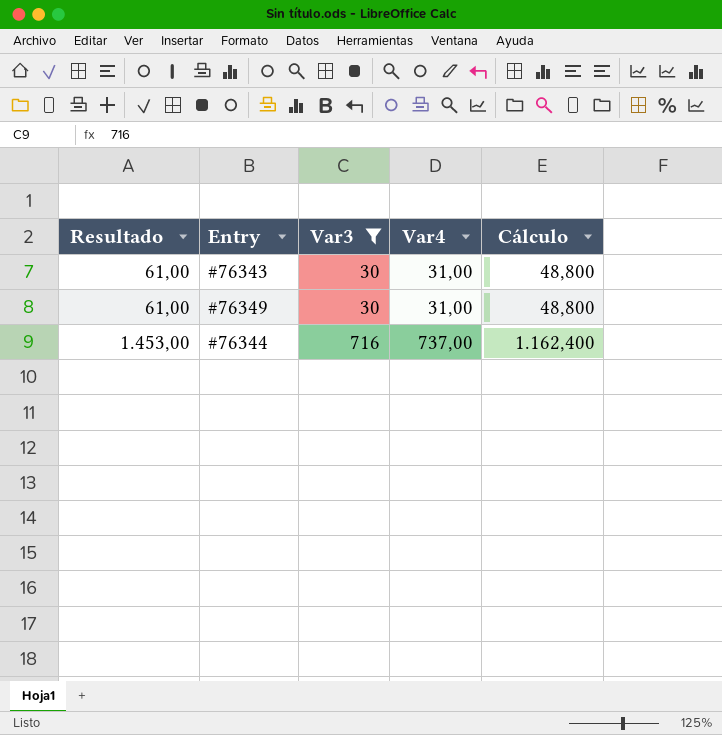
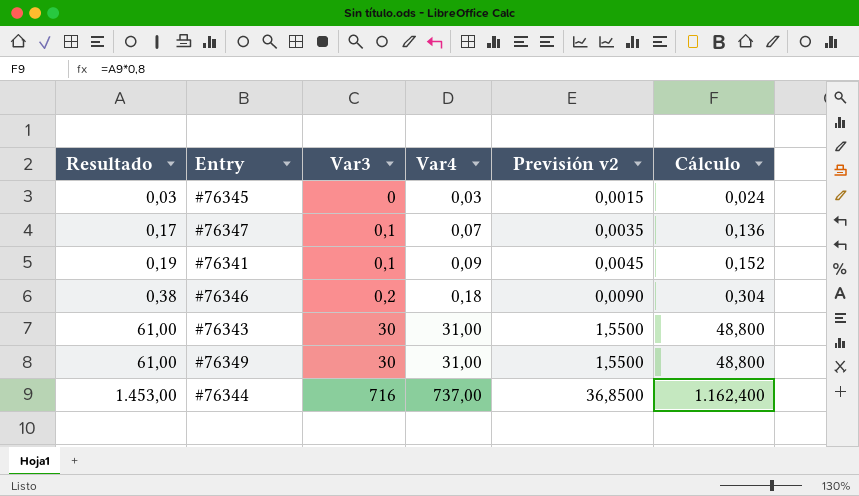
filter: Var3 >= 30 -> none
column Previsión v2 | formula: none -> [Var4] * 0,05

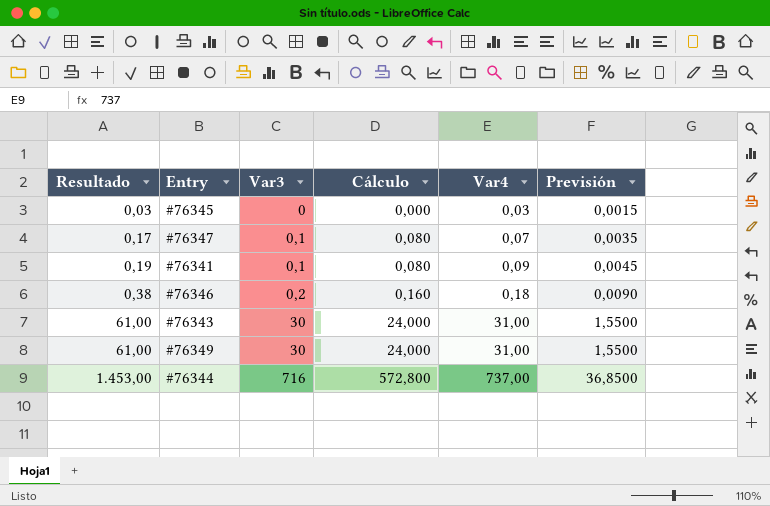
column Cálculo | formula: [Resultado] * 0,8 -> [Var3] * 0,8
column Cálculo | position: 6 -> 4
column name: Previsión v2 -> Previsión

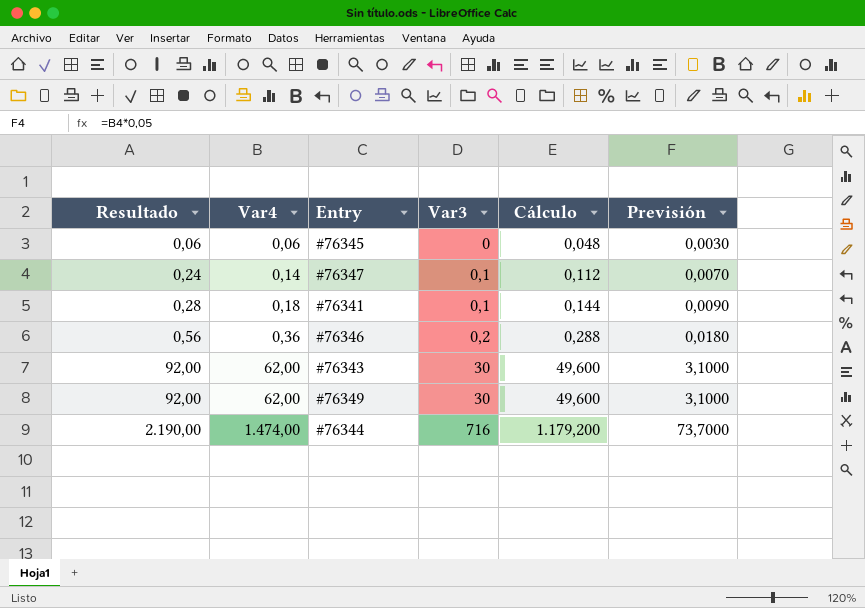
column Var4 | position: 5 -> 2
column Cálculo | formula: [Var3] * 0,8 -> [Var4] * 0,8
#76345 | Resultado: 0,03 -> 0,06
#76345 | Var4: 0,03 -> 0,06
#76345 | Previsión: 0,0015 -> 0,0030
#76347 | Resultado: 0,17 -> 0,24
#76347 | Var4: 0,07 -> 0,14
#76347 | Previsión: 0,0035 -> 0,0070
#76341 | Resultado: 0,19 -> 0,28
#76341 | Var4: 0,09 -> 0,18
#76341 | Previsión: 0,0045 -> 0,0090
#76346 | Resultado: 0,38 -> 0,56
#76346 | Var4: 0,18 -> 0,36
#76346 | Previsión: 0,0090 -> 0,0180
#76343 | Resultado: 61,00 -> 92,00
#76343 | Var4: 31,00 -> 62,00
#76343 | Previsión: 1,5500 -> 3,1000
#76349 | Resultado: 61,00 -> 92,00
#76349 | Var4: 31,00 -> 62,00
#76349 | Previsión: 1,5500 -> 3,1000
#76344 | Resultado: 1.453,00 -> 2.190,00
#76344 | Var4: 737,00 -> 1.474,00
#76344 | Previsión: 36,8500 -> 73,7000

